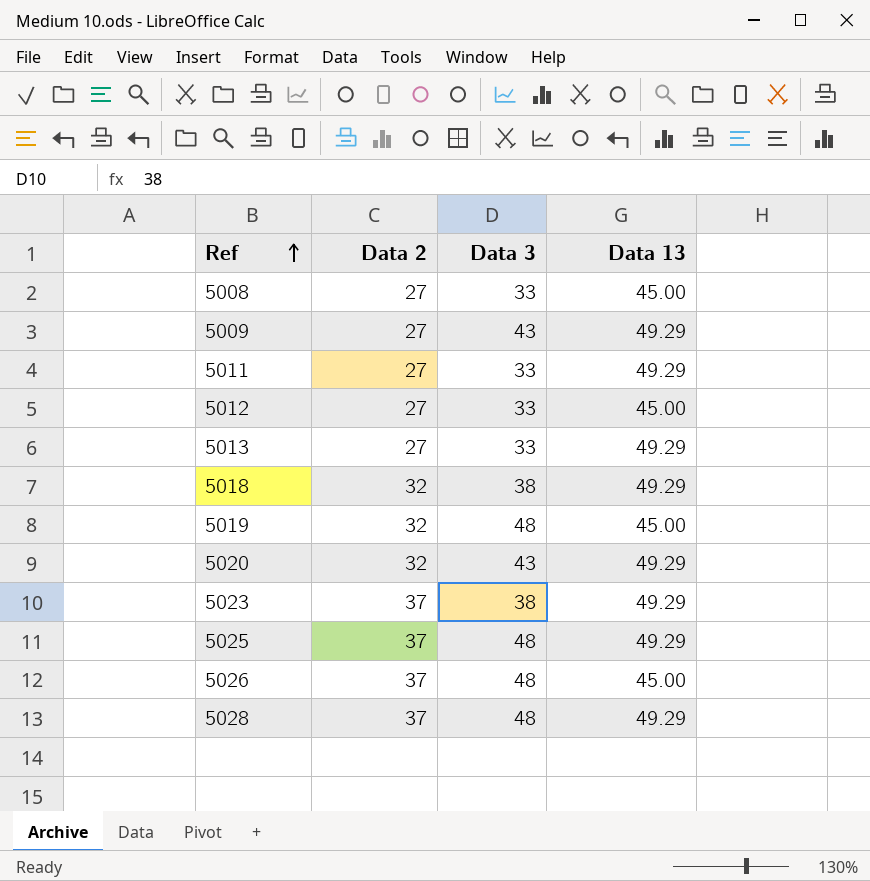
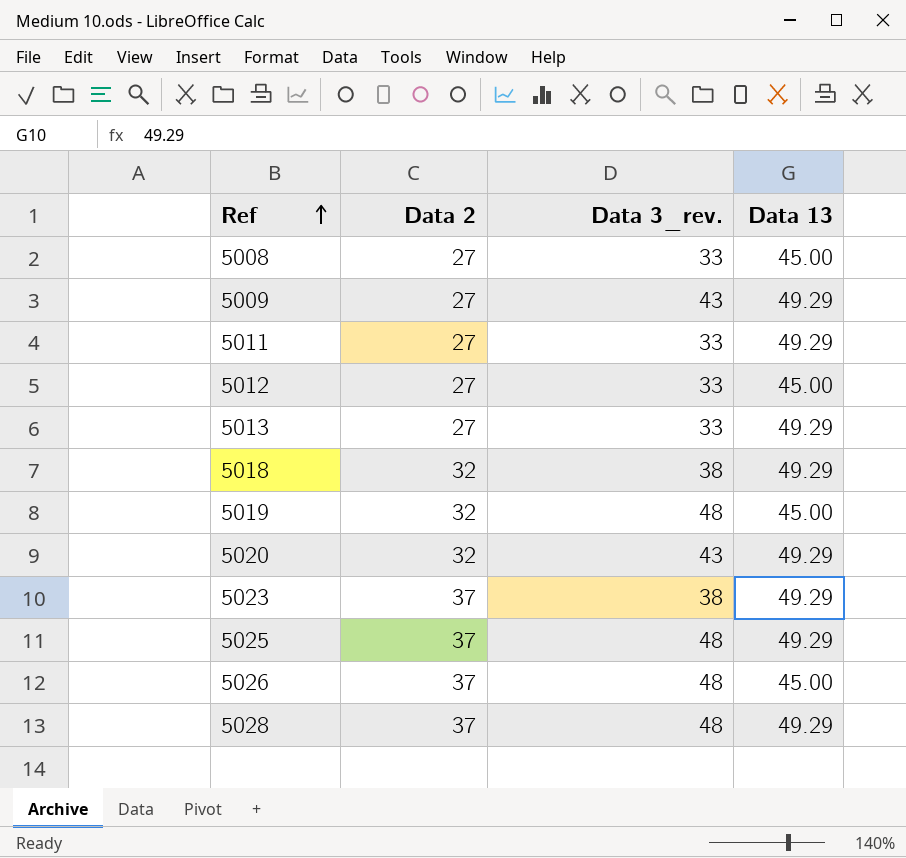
column name: Data 3 -> Data 3_rev.

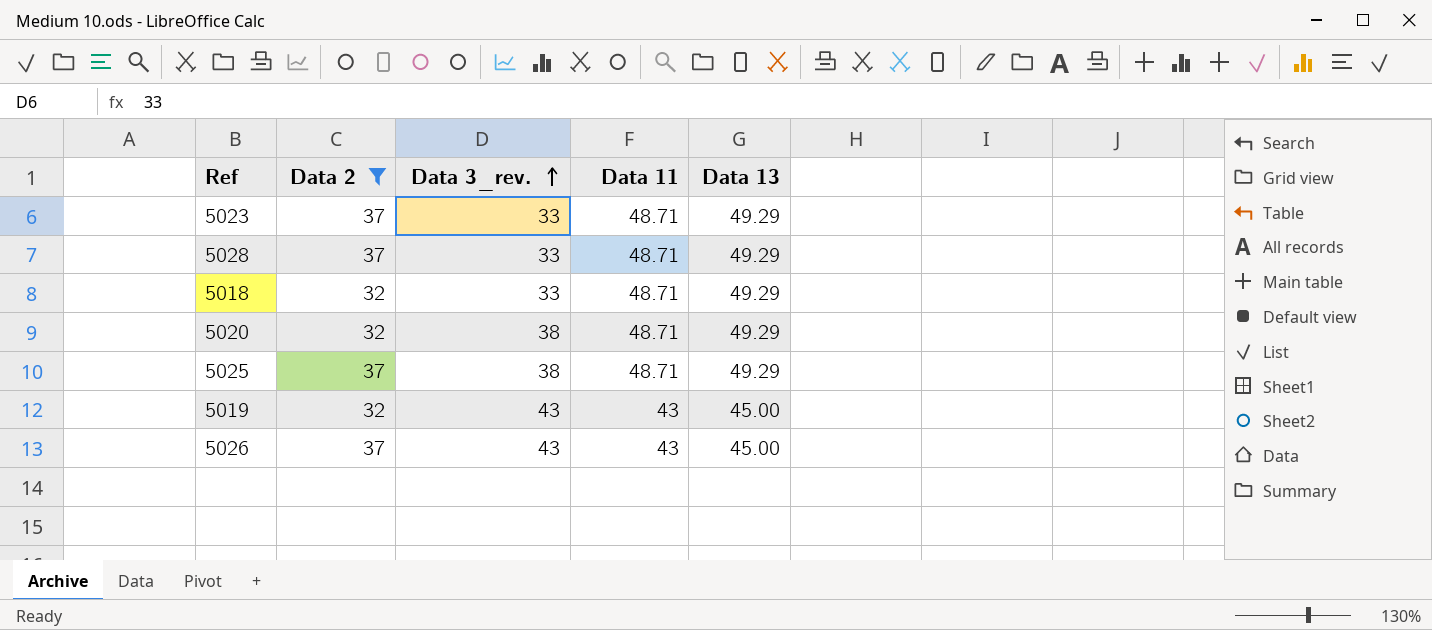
filter: none -> Data 2 != 27
row order: Ref ascending -> Data 3_rev. ascending
column Data 11 | position: none -> 4
5023 | Data 3_rev.: 38 -> 33
5028 | Data 3_rev.: 48 -> 33
5018 | Data 3_rev.: 38 -> 33
5020 | Data 3_rev.: 43 -> 38
5025 | Data 3_rev.: 48 -> 38
5019 | Data 3_rev.: 48 -> 43
5026 | Data 3_rev.: 48 -> 43

